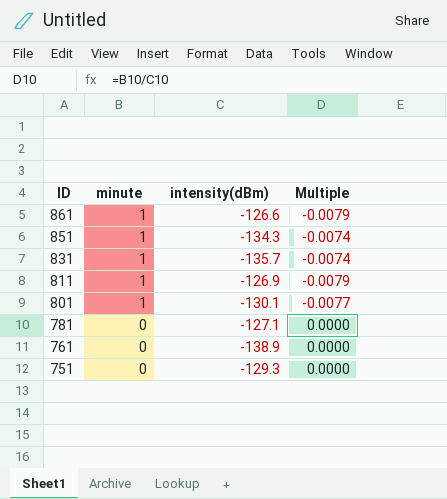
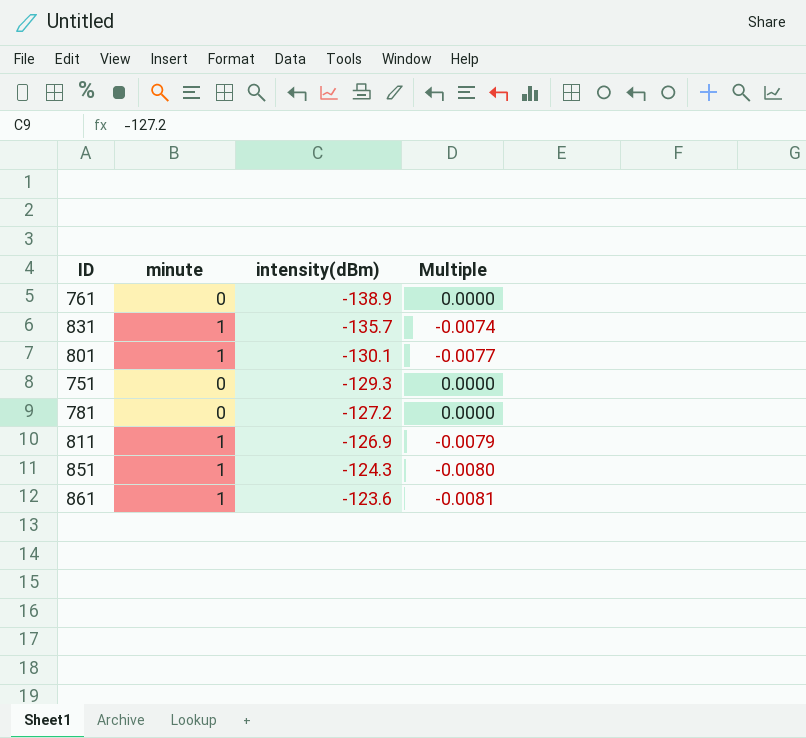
row order: ID descending -> intensity(dBm) ascending
781 | intensity(dBm): -127.1 -> -127.2
851 | intensity(dBm): -134.3 -> -124.3
851 | Multiple: -0.0074 -> -0.0080
861 | intensity(dBm): -126.6 -> -123.6
861 | Multiple: -0.0079 -> -0.0081

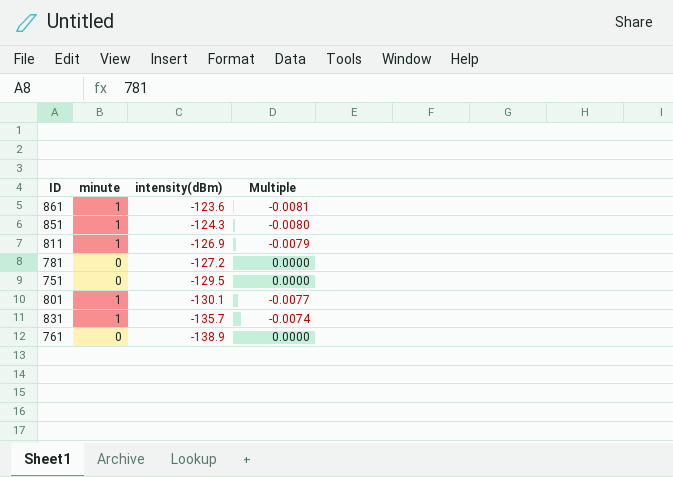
row order: intensity(dBm) ascending -> intensity(dBm) descending
751 | intensity(dBm): -129.3 -> -129.5

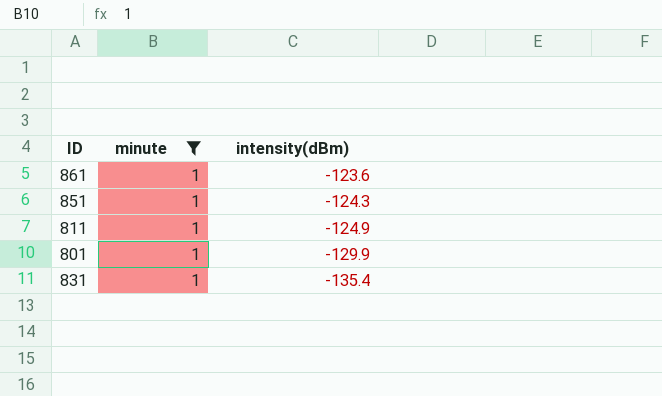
filter: none -> minute = 1
column Multiple | formula: [minute] / [intensity(dBm)] -> none
811 | intensity(dBm): -126.9 -> -124.9
801 | intensity(dBm): -130.1 -> -129.9
831 | intensity(dBm): -135.7 -> -135.4

